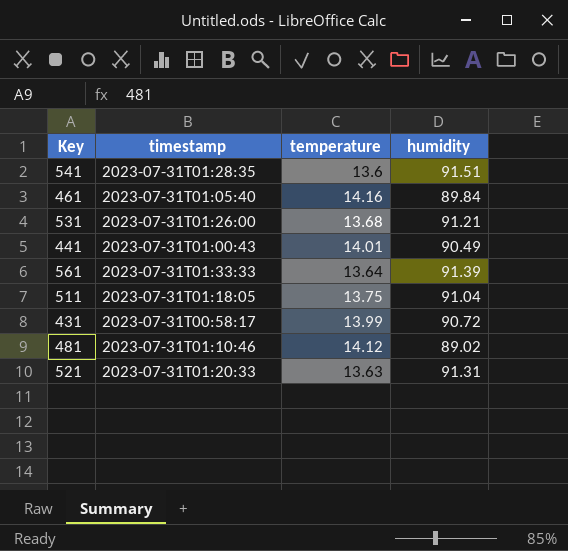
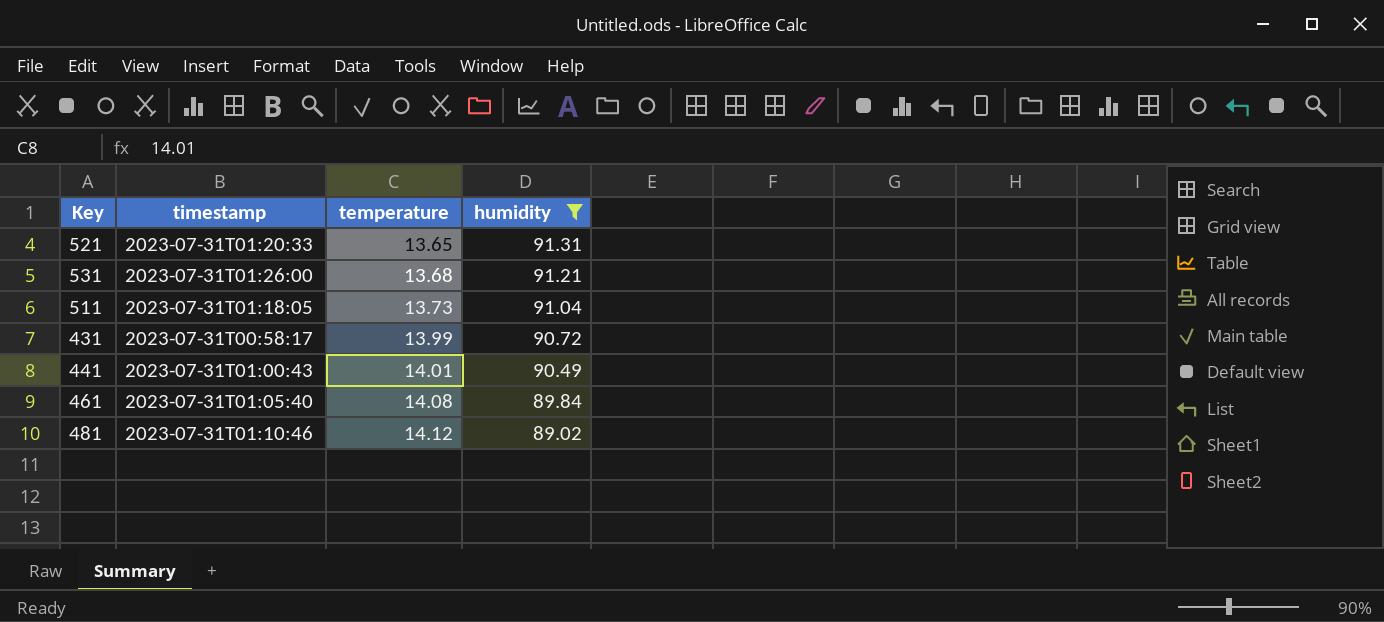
filter: none -> humidity <= 91.31
row order: none -> temperature ascending
521 | temperature: 13.63 -> 13.65
511 | temperature: 13.75 -> 13.73
461 | temperature: 14.16 -> 14.08

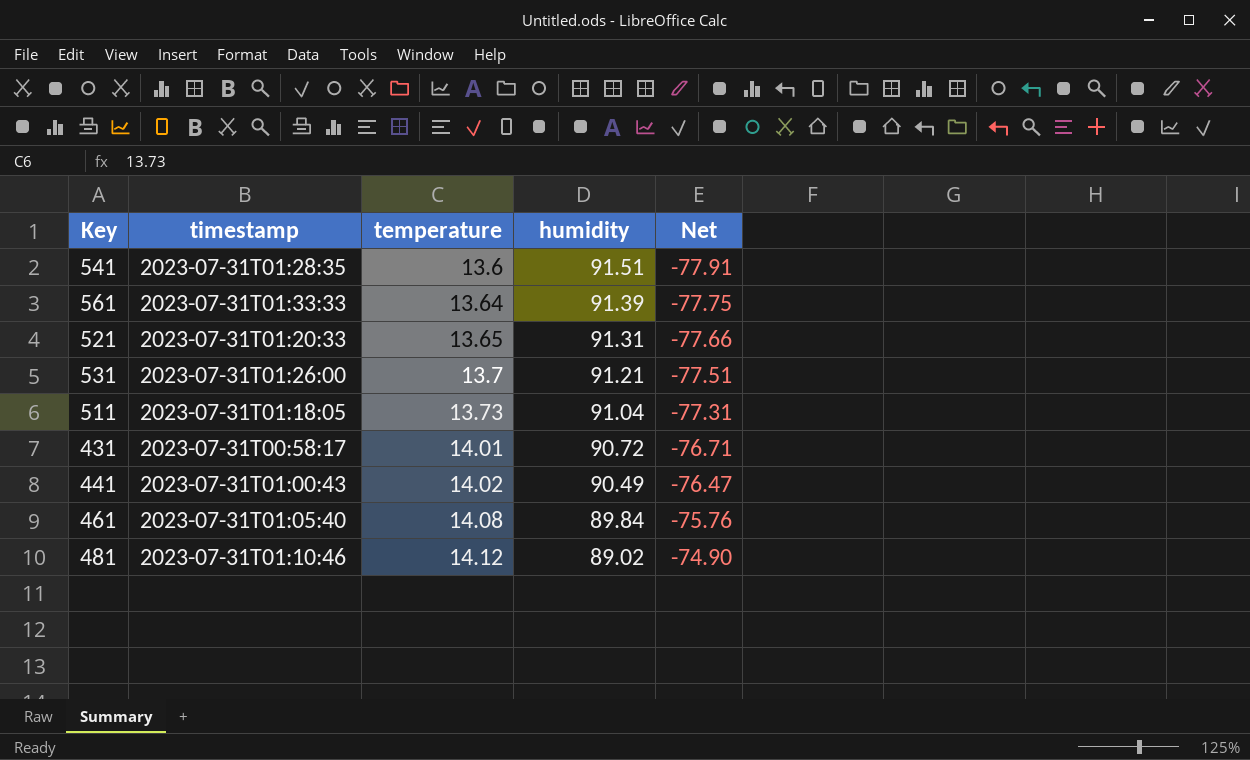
filter: humidity <= 91.31 -> none
column Net | formula: none -> [temperature] - [humidity]
531 | temperature: 13.68 -> 13.7
431 | temperature: 13.99 -> 14.01
441 | temperature: 14.01 -> 14.02

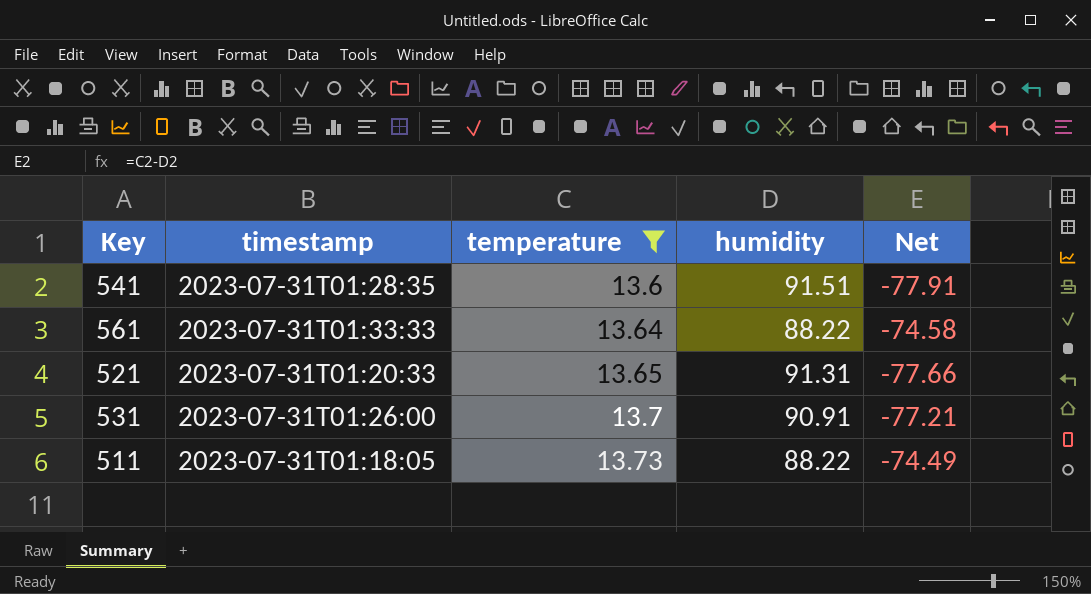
filter: none -> temperature <= 13.73
561 | humidity: 91.39 -> 88.22
561 | Net: -77.75 -> -74.58
531 | humidity: 91.21 -> 90.91
531 | Net: -77.51 -> -77.21
511 | humidity: 91.04 -> 88.22
511 | Net: -77.31 -> -74.49

